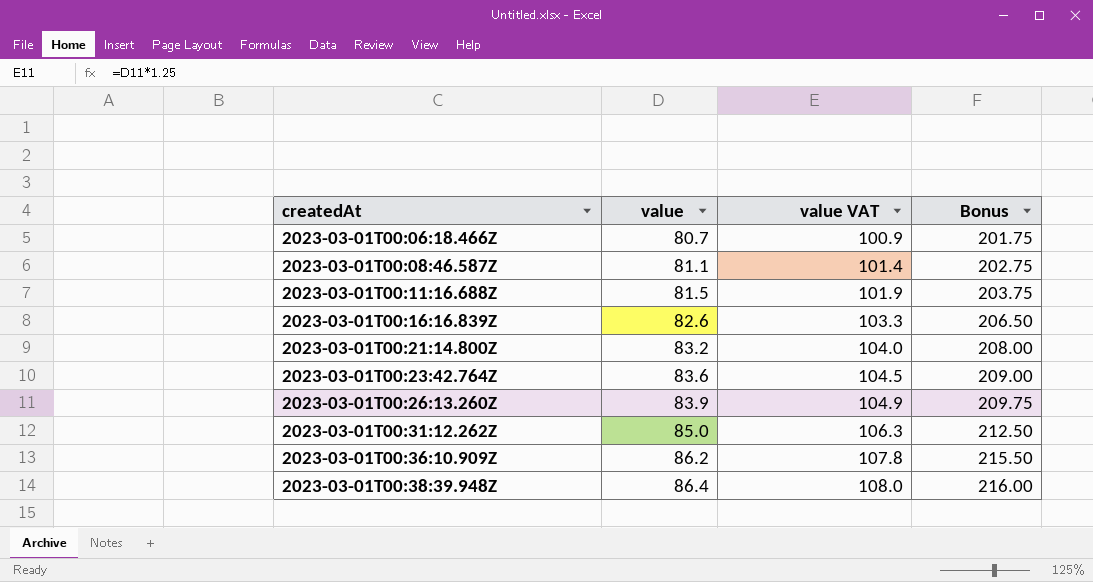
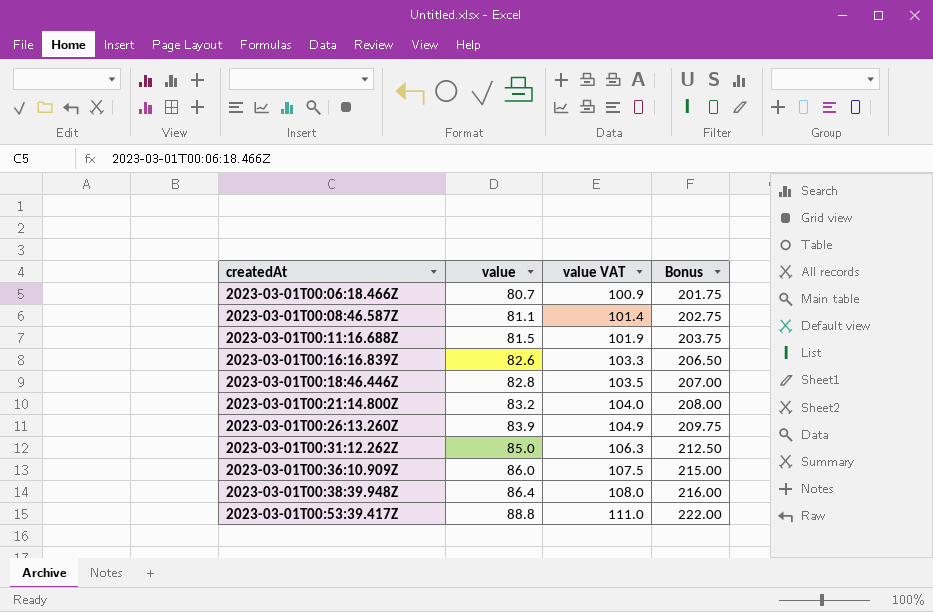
row 2023-03-01T00:23:42.764Z: 83.6 | 104.5 | 209.00 -> none
row 2023-03-01T00:18:46.446Z: none -> 82.8 | 103.5 | 207.00
2023-03-01T00:36:10.909Z | value: 86.2 -> 86.0
2023-03-01T00:36:10.909Z | value VAT: 107.8 -> 107.5
2023-03-01T00:36:10.909Z | Bonus: 215.50 -> 215.00
row 2023-03-01T00:53:39.417Z: none -> 88.8 | 111.0 | 222.00

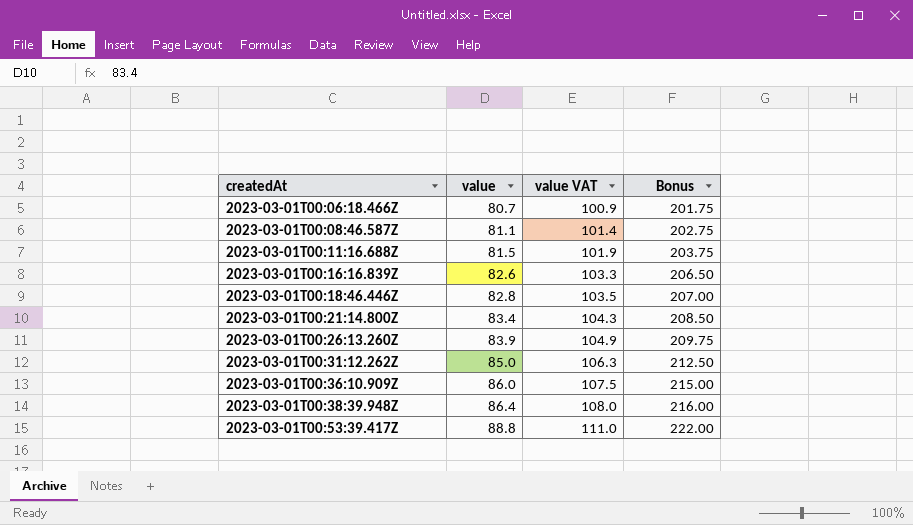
2023-03-01T00:21:14.800Z | value: 83.2 -> 83.4
2023-03-01T00:21:14.800Z | value VAT: 104.0 -> 104.3
2023-03-01T00:21:14.800Z | Bonus: 208.00 -> 208.50

